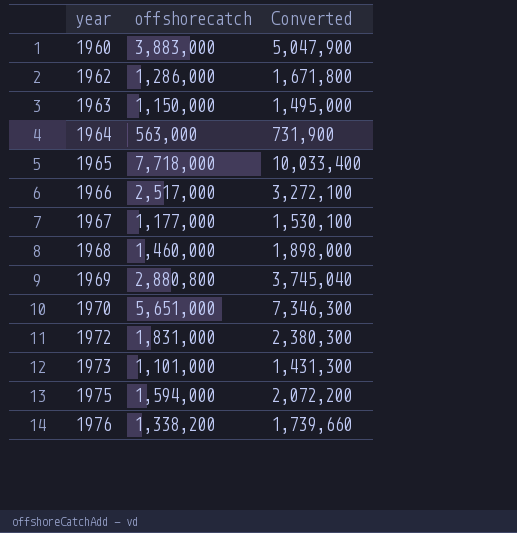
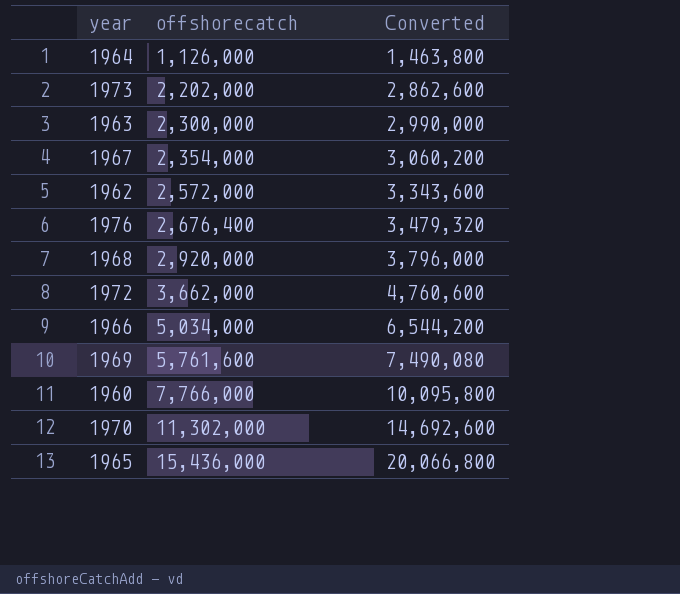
row order: year ascending -> offshorecatch ascending
row 1975: 1,594,000 | 2,072,200 -> none
1964 | offshorecatch: 563,000 -> 1,126,000
1964 | Converted: 731,900 -> 1,463,800
1973 | offshorecatch: 1,101,000 -> 2,202,000
1973 | Converted: 1,431,300 -> 2,862,600
1963 | offshorecatch: 1,150,000 -> 2,300,000
1963 | Converted: 1,495,000 -> 2,990,000
1967 | offshorecatch: 1,177,000 -> 2,354,000
1967 | Converted: 1,530,100 -> 3,060,200
1962 | offshorecatch: 1,286,000 -> 2,572,000
1962 | Converted: 1,671,800 -> 3,343,600
1976 | offshorecatch: 1,338,200 -> 2,676,400
1976 | Converted: 1,739,660 -> 3,479,320
1968 | offshorecatch: 1,460,000 -> 2,920,000
1968 | Converted: 1,898,000 -> 3,796,000
1972 | offshorecatch: 1,831,000 -> 3,662,000
1972 | Converted: 2,380,300 -> 4,760,600
1966 | offshorecatch: 2,517,000 -> 5,034,000
1966 | Converted: 3,272,100 -> 6,544,200
1969 | offshorecatch: 2,880,800 -> 5,761,600
1969 | Converted: 3,745,040 -> 7,490,080
1960 | offshorecatch: 3,883,000 -> 7,766,000
1960 | Converted: 5,047,900 -> 10,095,800
1970 | offshorecatch: 5,651,000 -> 11,302,000
1970 | Converted: 7,346,300 -> 14,692,600
1965 | offshorecatch: 7,718,000 -> 15,436,000
1965 | Converted: 10,033,400 -> 20,066,800

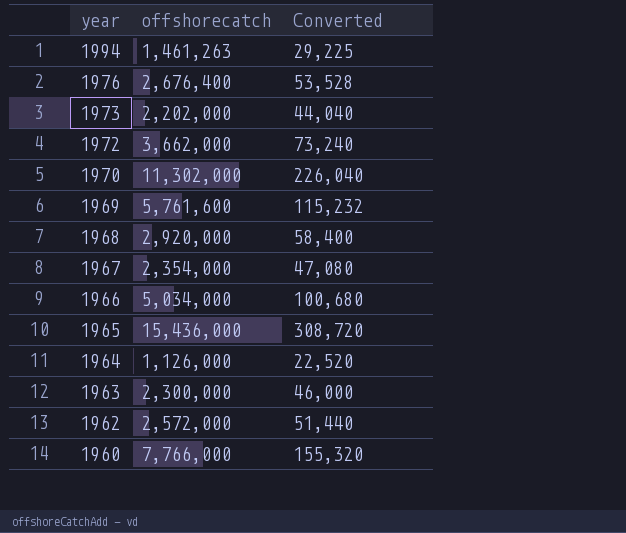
row order: offshorecatch ascending -> year descending
column Converted | formula: [offshorecatch] * 1.3 -> [offshorecatch] * 0.02
row 1994: none -> 1,461,263 | 29,225

